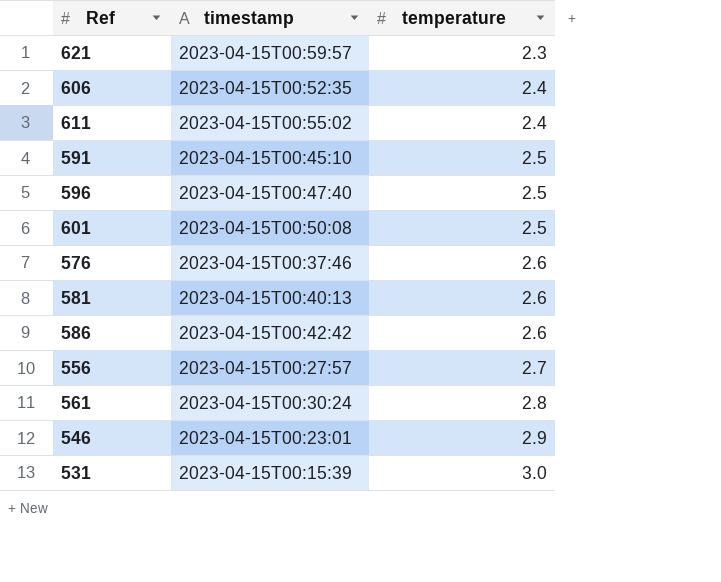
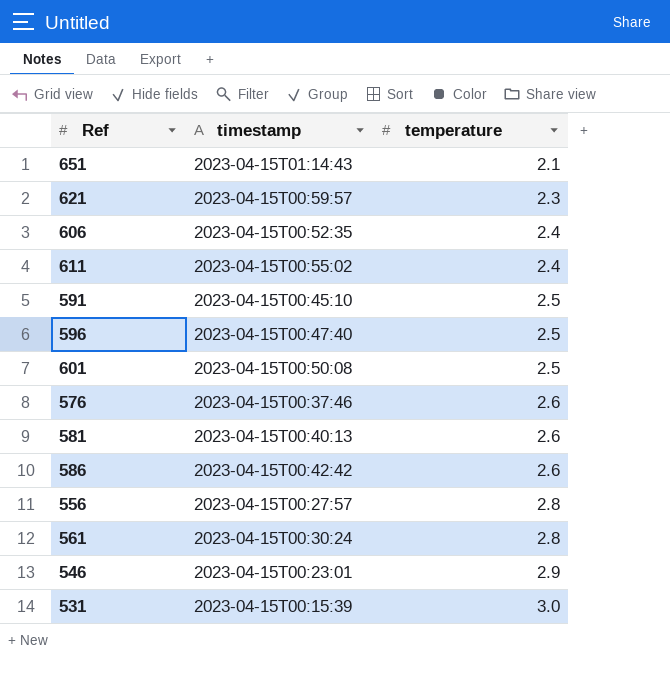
row 651: none -> 2023-04-15T01:14:43 | 2.1
556 | temperature: 2.7 -> 2.8

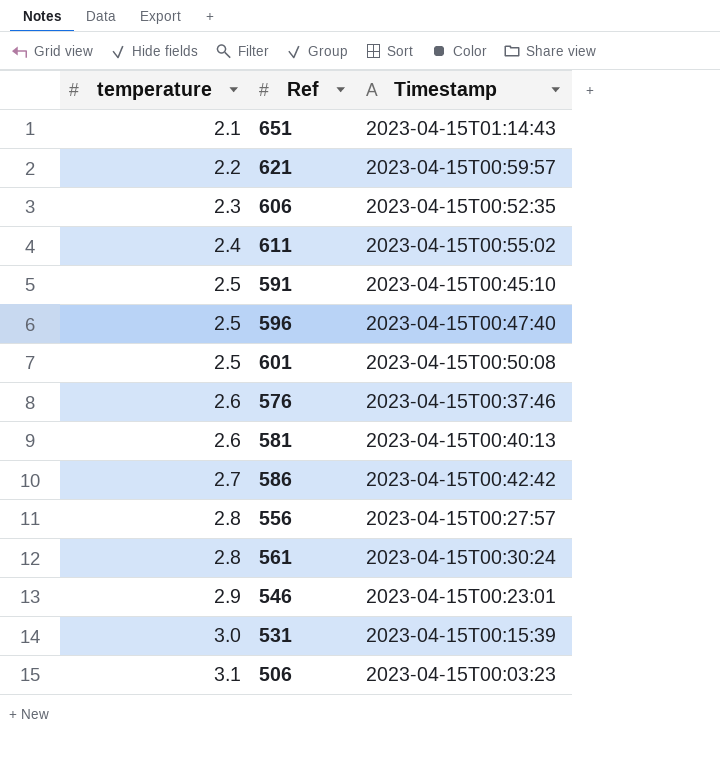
column temperature | position: 3 -> 1
column name: timestamp -> Timestamp
621 | temperature: 2.3 -> 2.2
606 | temperature: 2.4 -> 2.3
586 | temperature: 2.6 -> 2.7
row 506: none -> 3.1 | 2023-04-15T00:03:23

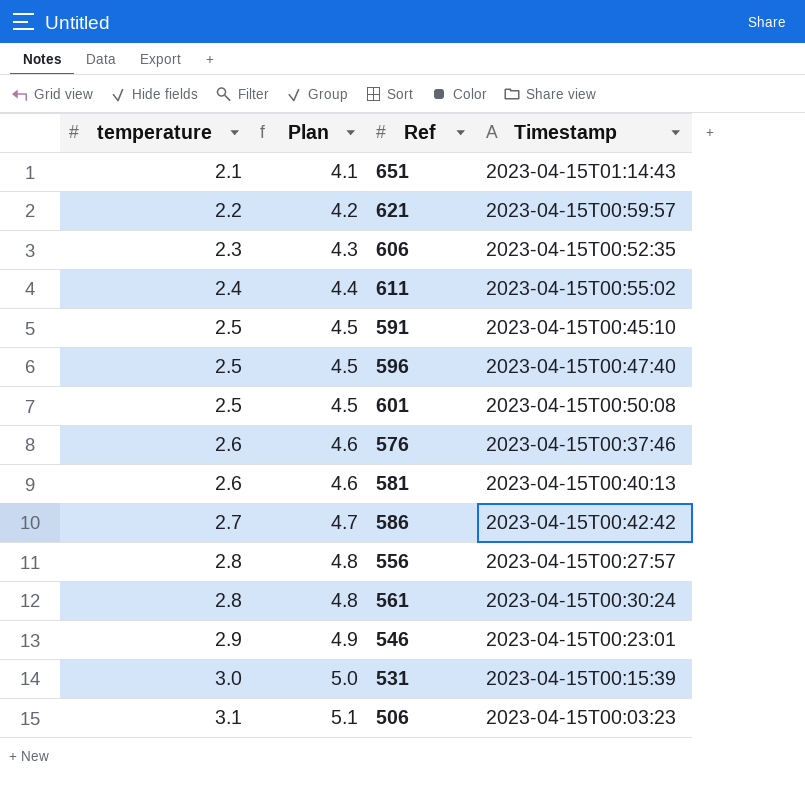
column Plan | formula: none -> [temperature] + 2

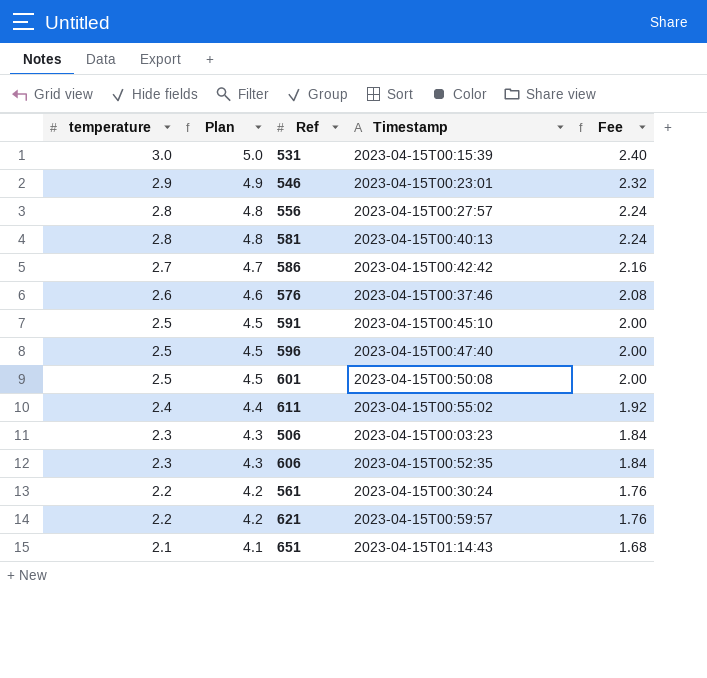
row order: temperature ascending -> temperature descending
column Fee | formula: none -> [temperature] * 0.8
581 | temperature: 2.6 -> 2.8
581 | Plan: 4.6 -> 4.8
506 | temperature: 3.1 -> 2.3
506 | Plan: 5.1 -> 4.3
561 | temperature: 2.8 -> 2.2
561 | Plan: 4.8 -> 4.2

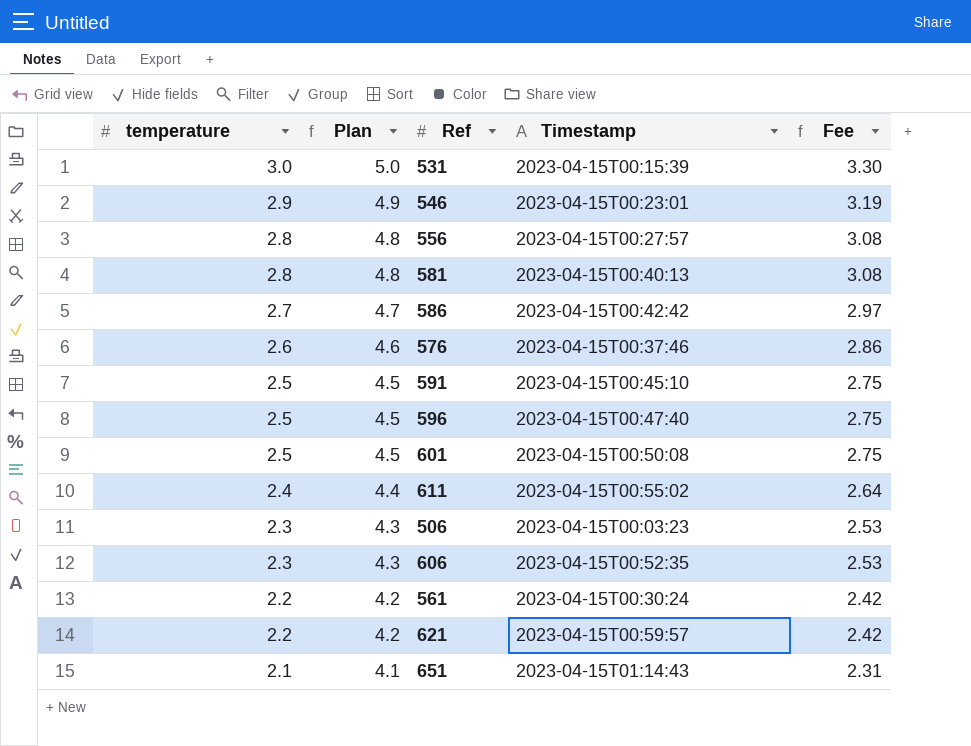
column Fee | formula: [temperature] * 0.8 -> [temperature] * 1.1

